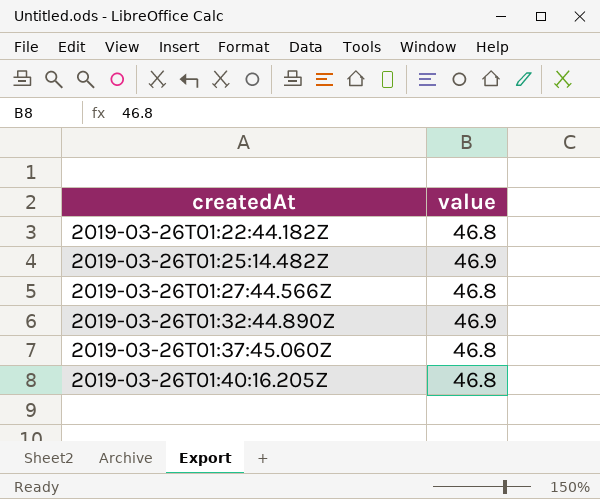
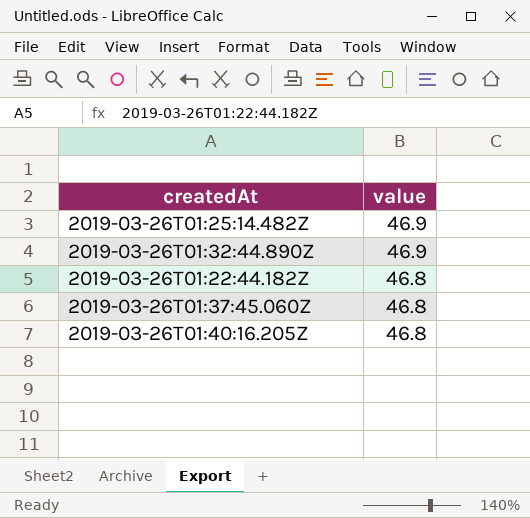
row order: createdAt ascending -> value descending
row 2019-03-26T01:27:44.566Z: 46.8 -> none

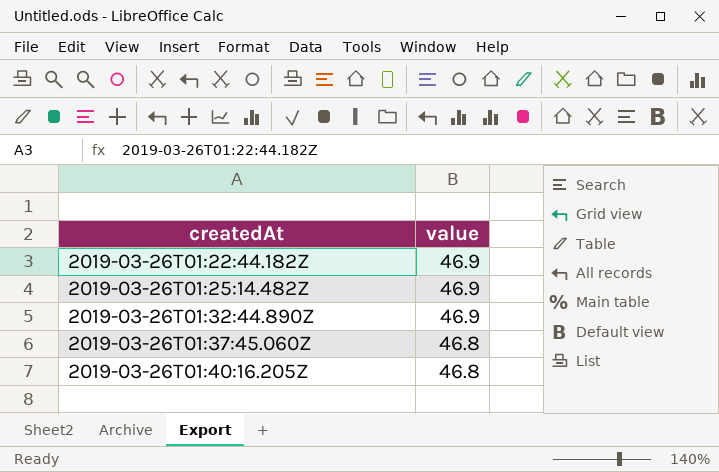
row order: value descending -> createdAt ascending
2019-03-26T01:22:44.182Z | value: 46.8 -> 46.9

